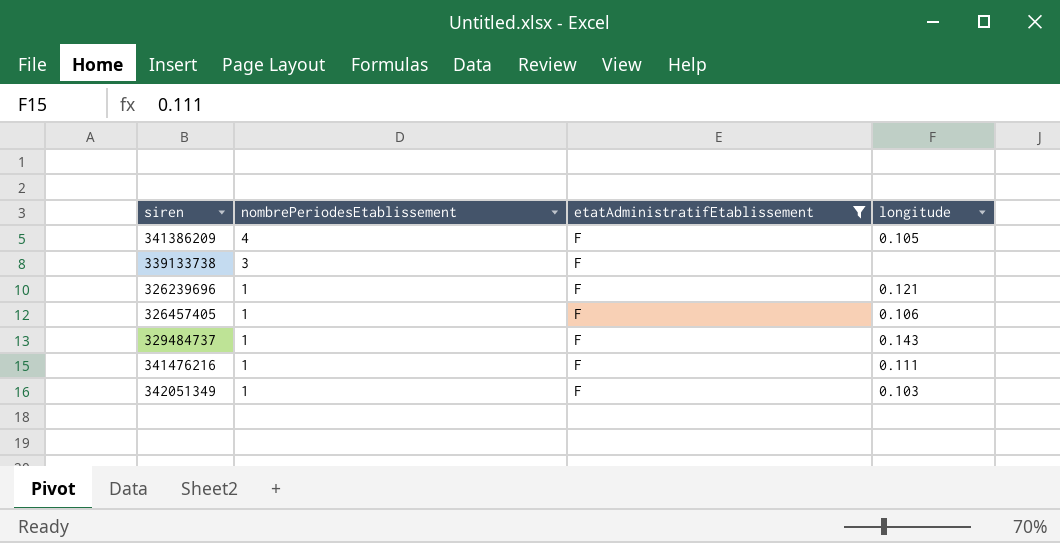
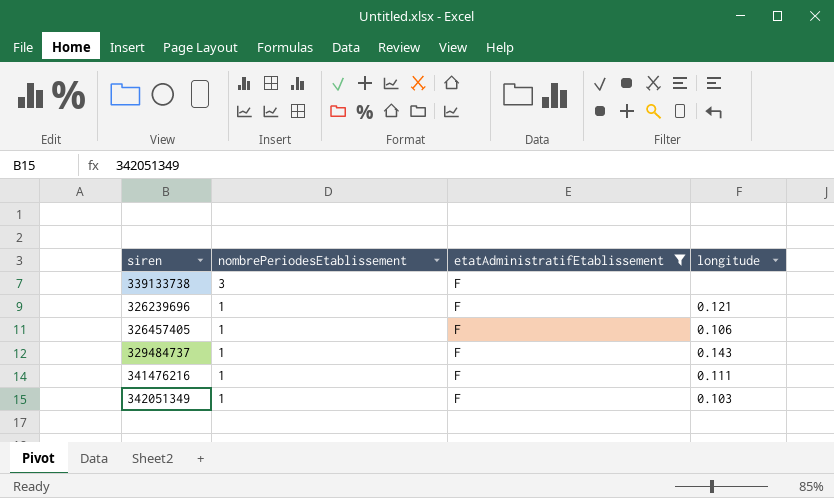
row 341386209: 4 | F | 0.105 -> none

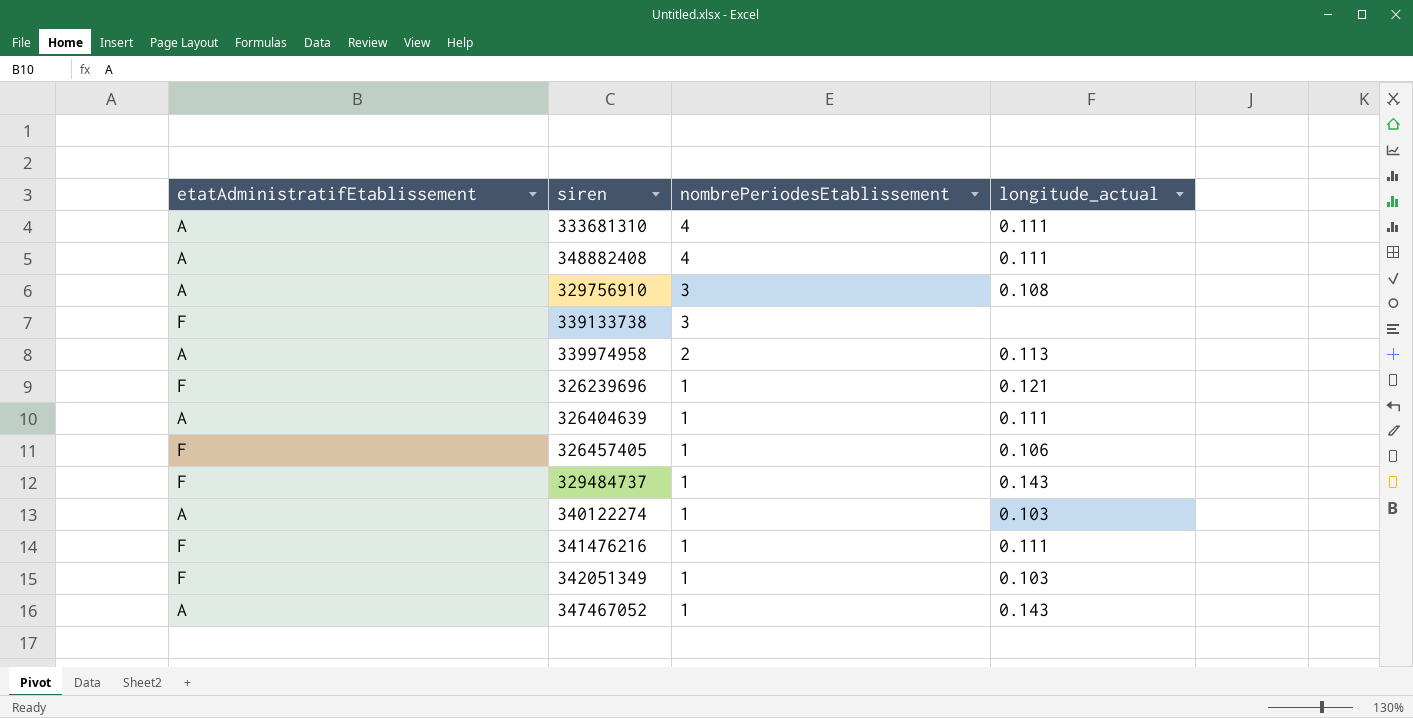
filter: etatAdministratifEtablissement = F -> none
column etatAdministratifEtablissement | position: 3 -> 1
column name: longitude -> longitude_actual

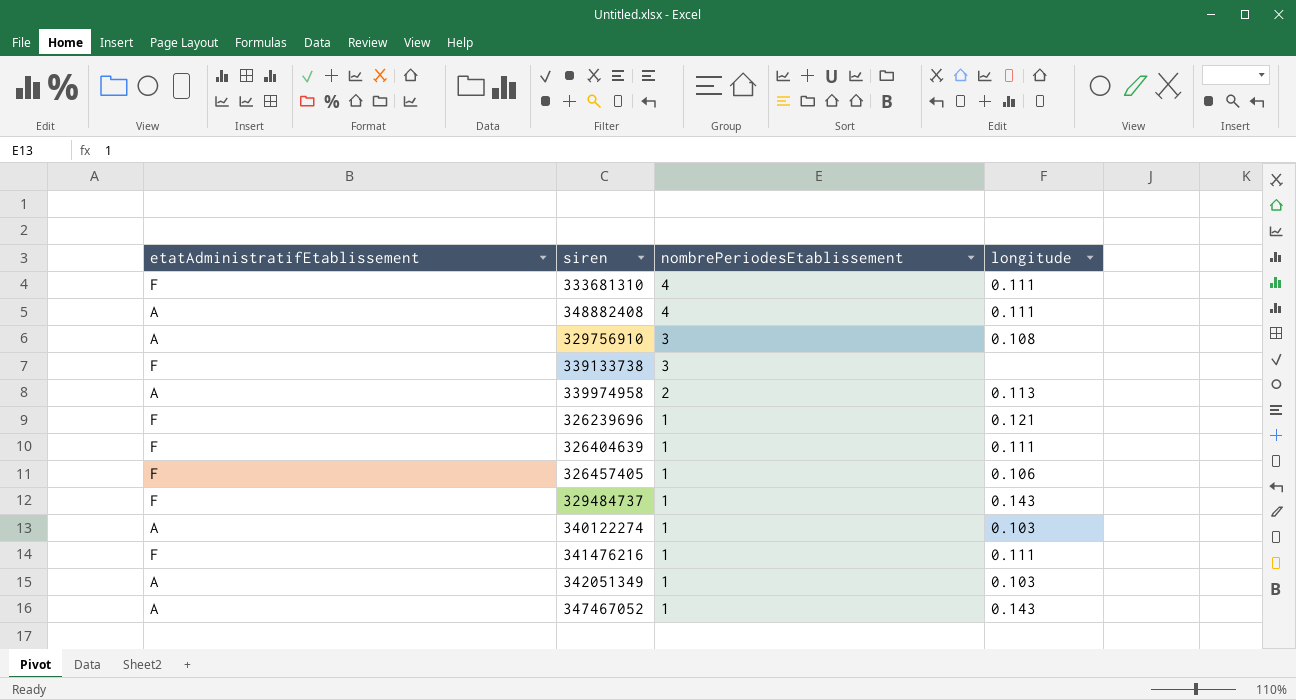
column name: longitude_actual -> longitude
333681310 | etatAdministratifEtablissement: A -> F
326404639 | etatAdministratifEtablissement: A -> F
342051349 | etatAdministratifEtablissement: F -> A

